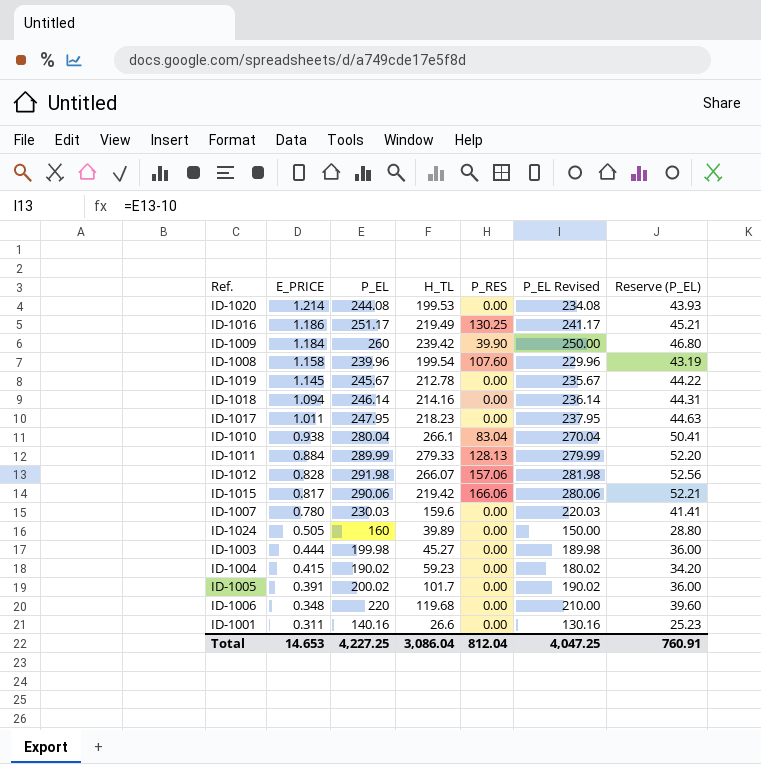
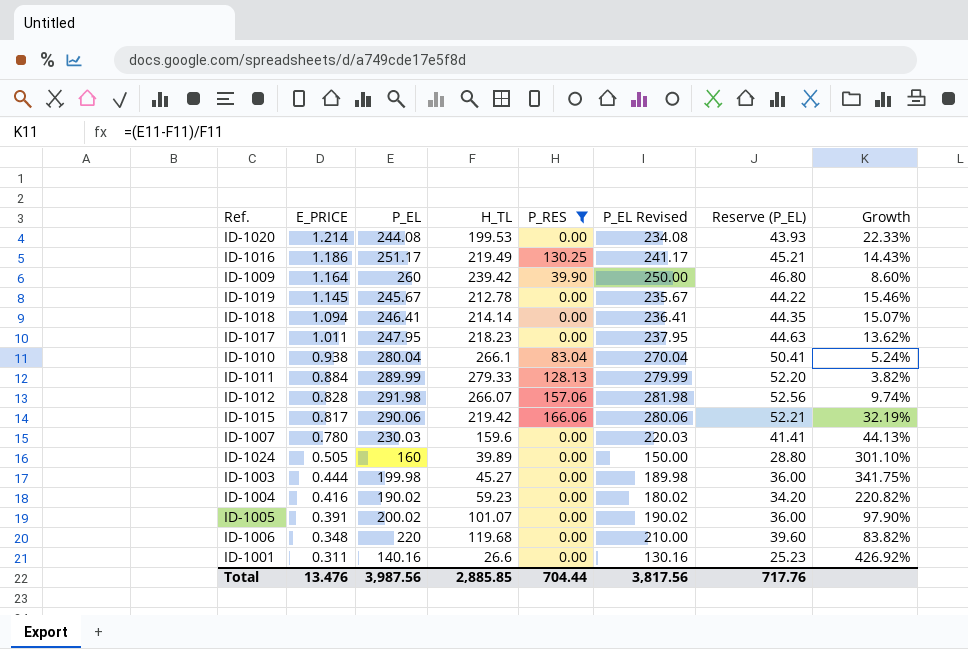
filter: none -> P_RES != 107.60
column Growth | formula: none -> ([P_EL] - [H_TL]) / [H_TL]
ID-1009 | E_PRICE: 1.184 -> 1.164
ID-1018 | P_EL: 246.14 -> 246.41
ID-1018 | H_TL: 214.16 -> 214.14
ID-1018 | P_EL Revised: 236.14 -> 236.41
ID-1018 | Reserve (P_EL): 44.31 -> 44.35
ID-1004 | E_PRICE: 0.415 -> 0.416
ID-1005 | H_TL: 101.7 -> 101.07
Total | E_PRICE: 14.653 -> 13.476
Total | P_EL: 4,227.25 -> 3,987.56
Total | H_TL: 3,086.04 -> 2,885.85
Total | P_RES: 812.04 -> 704.44
Total | P_EL Revised: 4,047.25 -> 3,817.56
Total | Reserve (P_EL): 760.91 -> 717.76

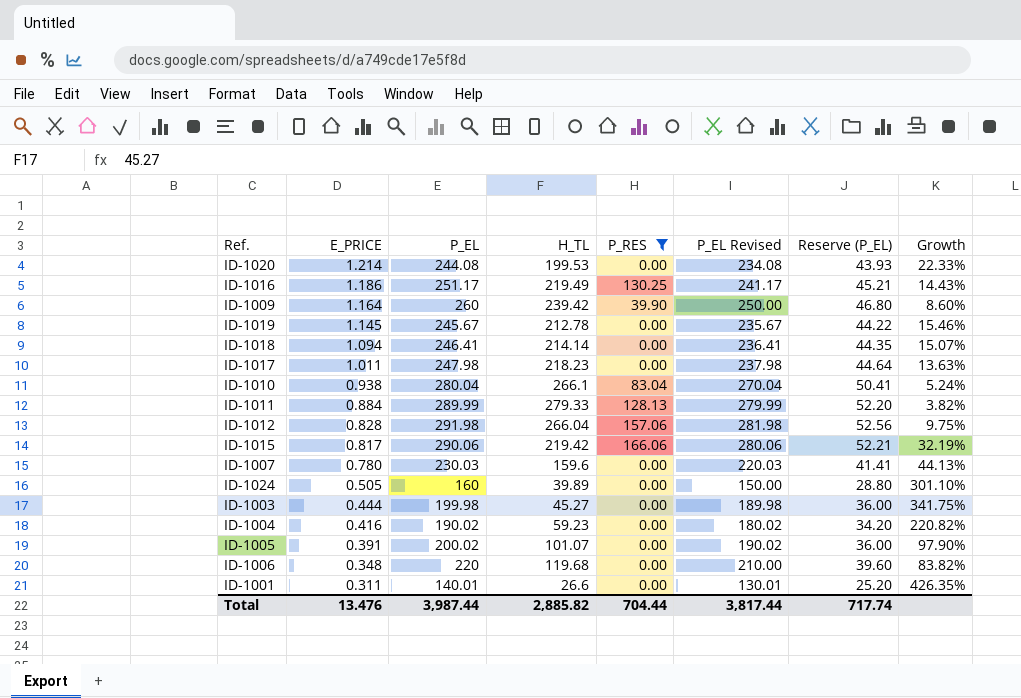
ID-1017 | P_EL: 247.95 -> 247.98
ID-1017 | P_EL Revised: 237.95 -> 237.98
ID-1017 | Reserve (P_EL): 44.63 -> 44.64
ID-1017 | Growth: 13.62% -> 13.63%
ID-1012 | H_TL: 266.07 -> 266.04
ID-1012 | Growth: 9.74% -> 9.75%
ID-1001 | P_EL: 140.16 -> 140.01
ID-1001 | P_EL Revised: 130.16 -> 130.01
ID-1001 | Reserve (P_EL): 25.23 -> 25.20
ID-1001 | Growth: 426.92% -> 426.35%
Total | P_EL: 3,987.56 -> 3,987.44
Total | H_TL: 2,885.85 -> 2,885.82
Total | P_EL Revised: 3,817.56 -> 3,817.44
Total | Reserve (P_EL): 717.76 -> 717.74

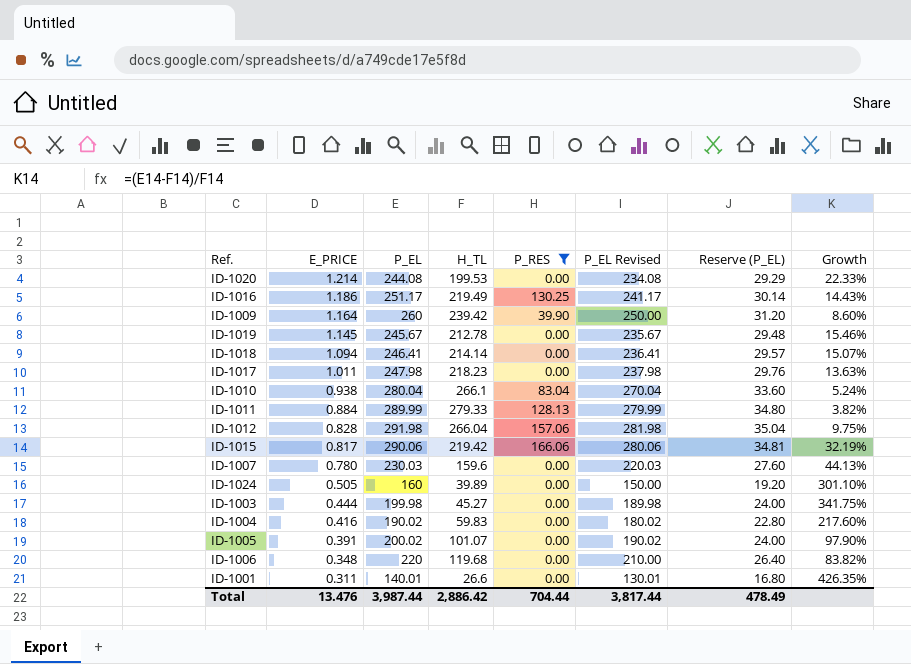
column Reserve (P_EL) | formula: [P_EL] * 0.18 -> [P_EL] * 0.12
ID-1004 | H_TL: 59.23 -> 59.83
ID-1004 | Growth: 220.82% -> 217.60%
Total | H_TL: 2,885.82 -> 2,886.42
Total | Reserve (P_EL): 717.74 -> 478.49

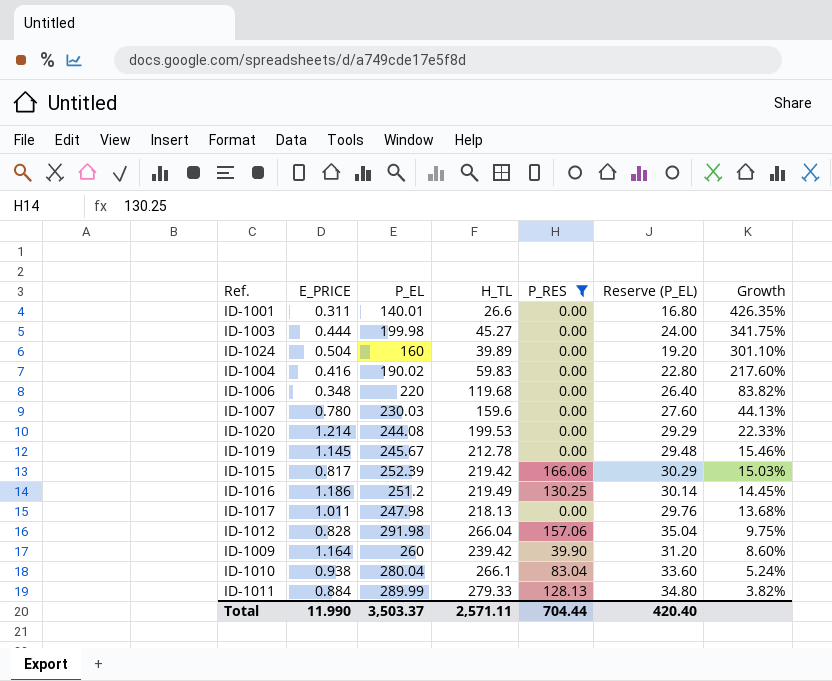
row order: E_PRICE descending -> Growth descending
column P_EL Revised | formula: [P_EL] - 10 -> none
row ID-1018: 1.094 | 246.41 | 214.14 | 0.00 | 236.41 | 29.57 | 15.07% -> none
row ID-1005: 0.391 | 200.02 | 101.07 | 0.00 | 190.02 | 24.00 | 97.90% -> none
ID-1024 | E_PRICE: 0.505 -> 0.504
ID-1015 | P_EL: 290.06 -> 252.39
ID-1015 | Reserve (P_EL): 34.81 -> 30.29
ID-1015 | Growth: 32.19% -> 15.03%
ID-1016 | P_EL: 251.17 -> 251.2
ID-1016 | Growth: 14.43% -> 14.45%
ID-1017 | H_TL: 218.23 -> 218.13
ID-1017 | Growth: 13.63% -> 13.68%
Total | E_PRICE: 13.476 -> 11.990
Total | P_EL: 3,987.44 -> 3,503.37
Total | H_TL: 2,886.42 -> 2,571.11
Total | Reserve (P_EL): 478.49 -> 420.40

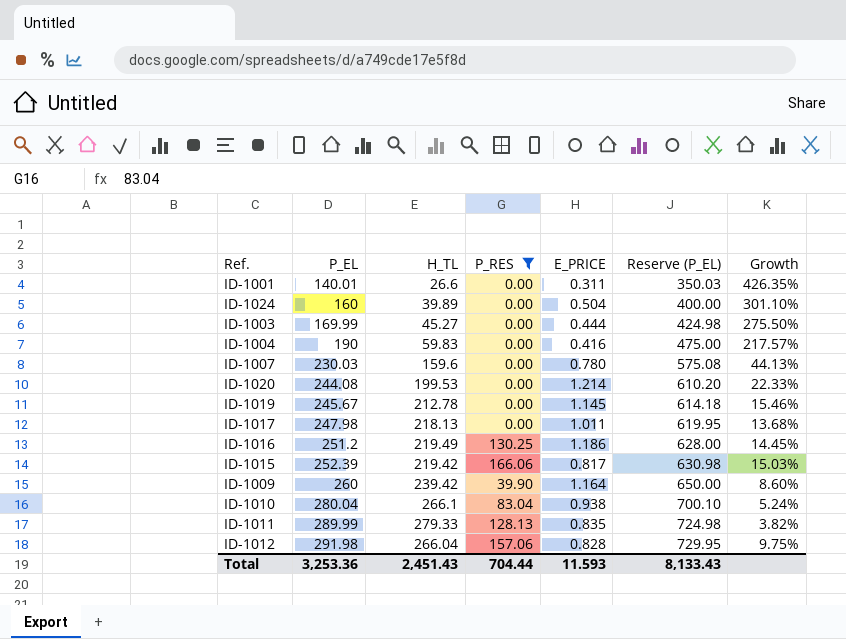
row order: Growth descending -> P_EL ascending
column E_PRICE | position: 2 -> 5
column Reserve (P_EL) | formula: [P_EL] * 0.12 -> [P_EL] * 2.5
row ID-1006: 0.348 | 220 | 119.68 | 0.00 | 26.40 | 83.82% -> none
ID-1003 | P_EL: 199.98 -> 169.99
ID-1003 | Growth: 341.75% -> 275.50%
ID-1004 | P_EL: 190.02 -> 190
ID-1004 | Growth: 217.60% -> 217.57%
ID-1011 | E_PRICE: 0.884 -> 0.835
Total | P_EL: 3,503.37 -> 3,253.36
Total | H_TL: 2,571.11 -> 2,451.43
Total | E_PRICE: 11.990 -> 11.593
Total | Reserve (P_EL): 420.40 -> 8,133.43

